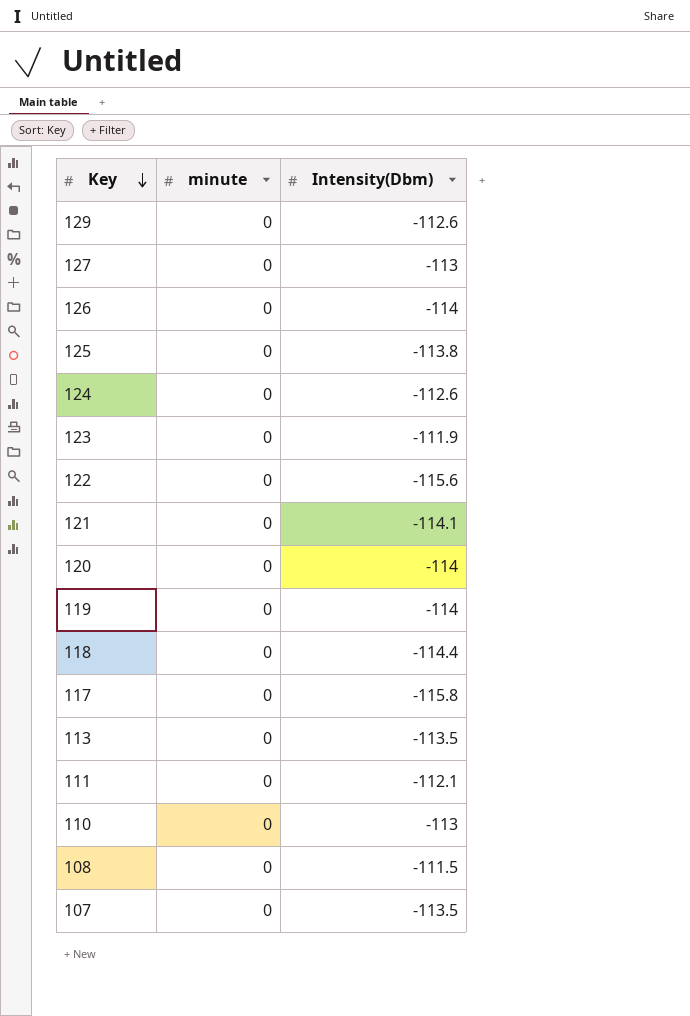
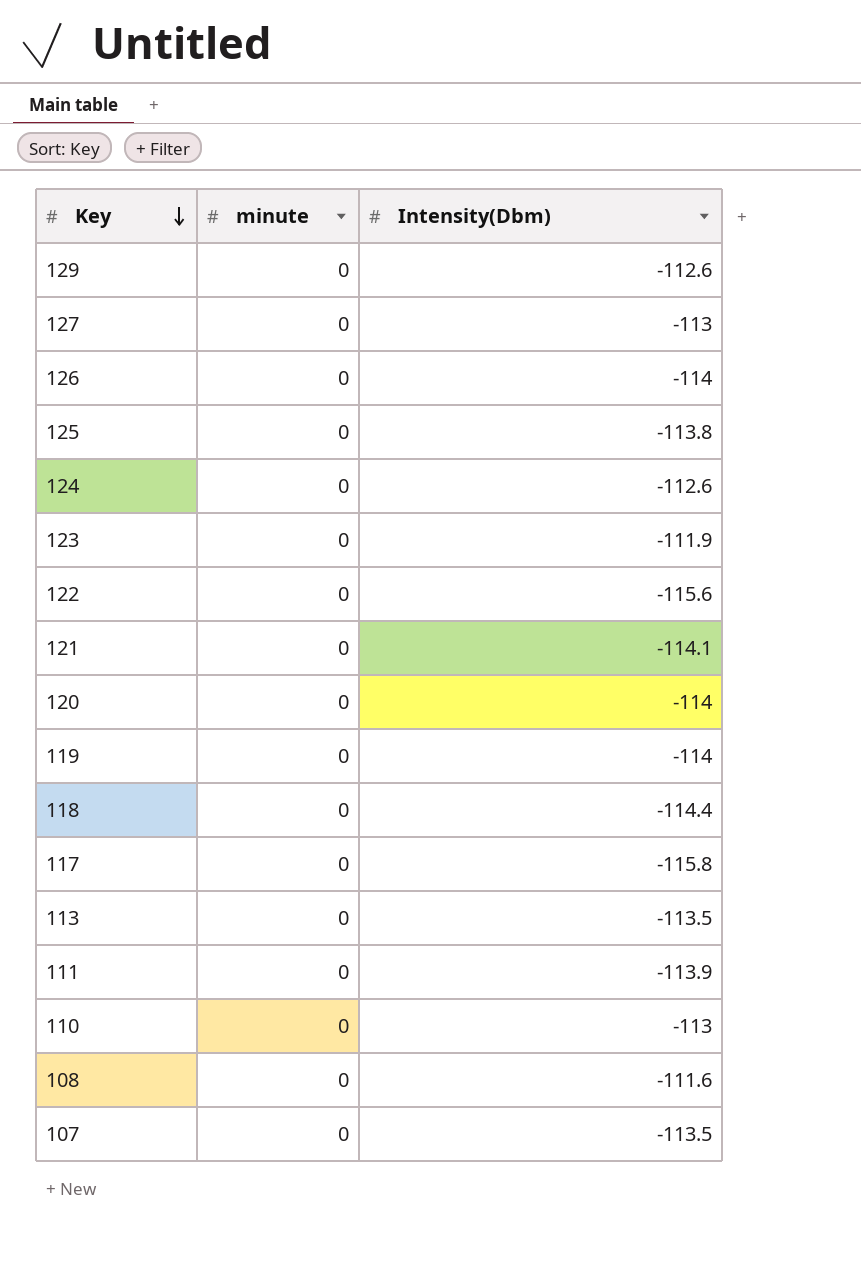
111 | Intensity(Dbm): -112.1 -> -113.9
108 | Intensity(Dbm): -111.5 -> -111.6

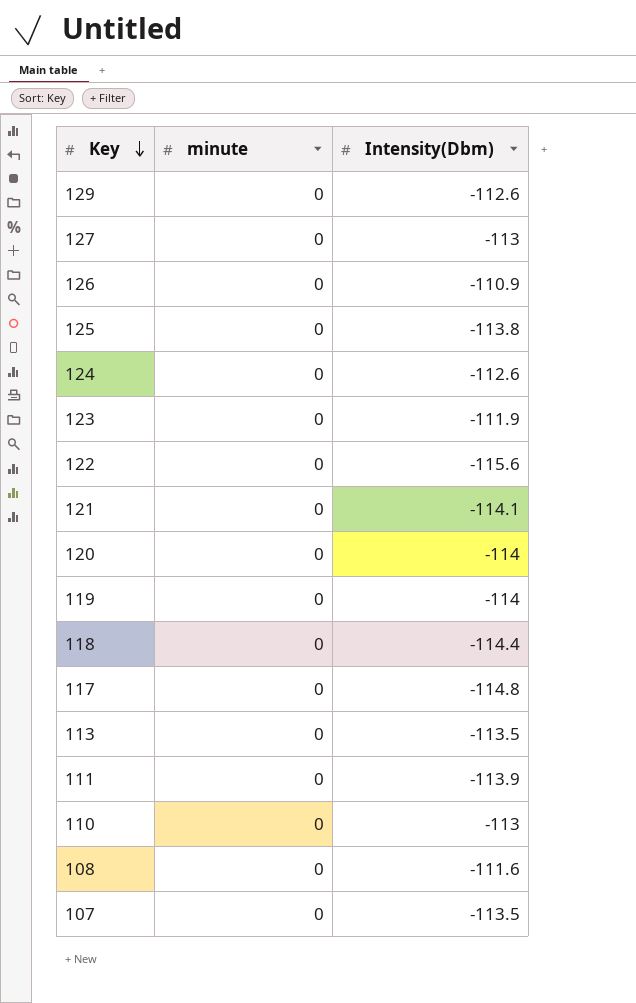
126 | Intensity(Dbm): -114 -> -110.9
117 | Intensity(Dbm): -115.8 -> -114.8

